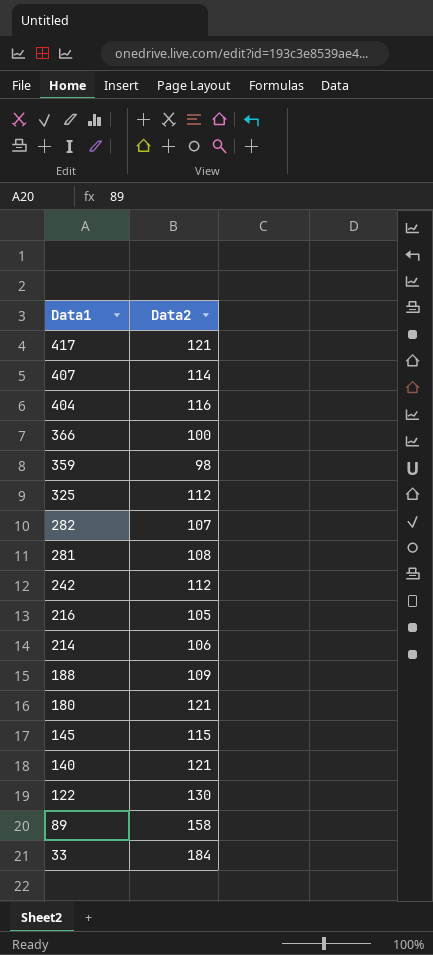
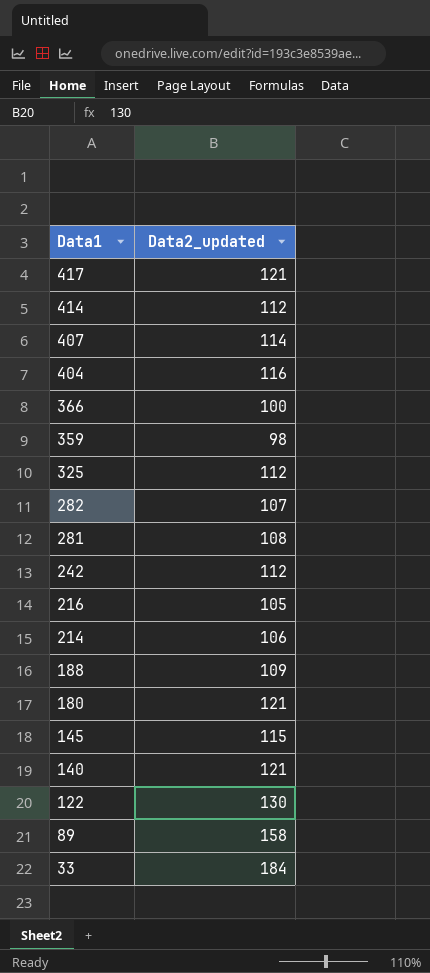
column name: Data2 -> Data2_updated
row 414: none -> 112

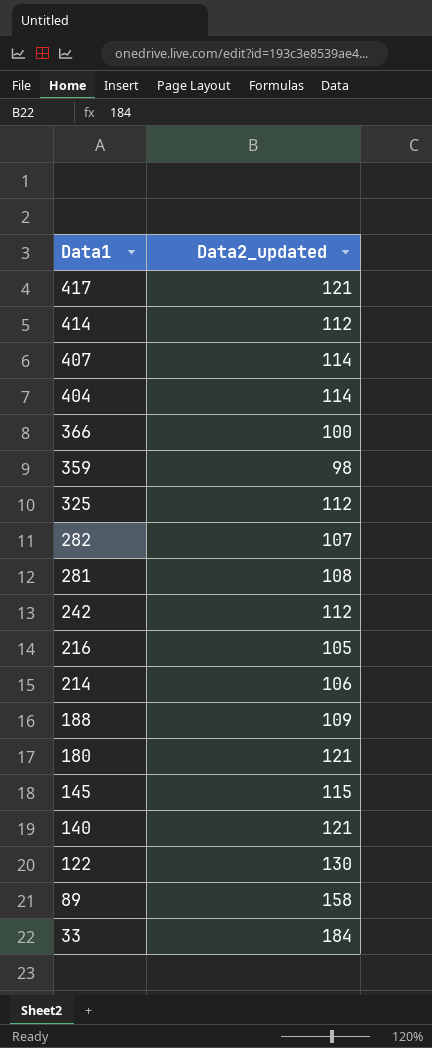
404 | Data2_updated: 116 -> 114

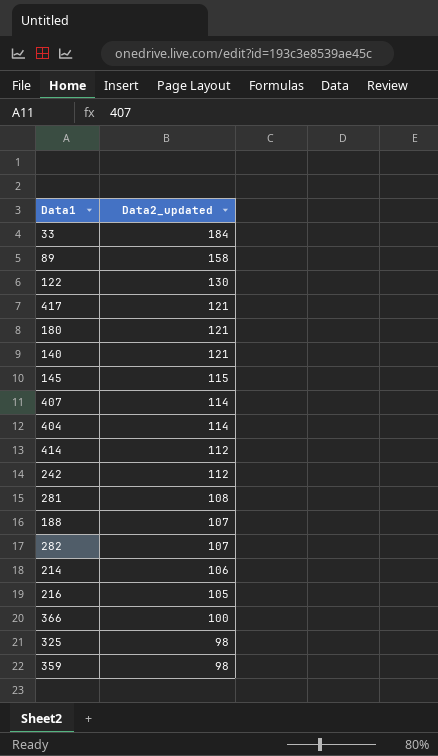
row order: Data1 descending -> Data2_updated descending
188 | Data2_updated: 109 -> 107
325 | Data2_updated: 112 -> 98

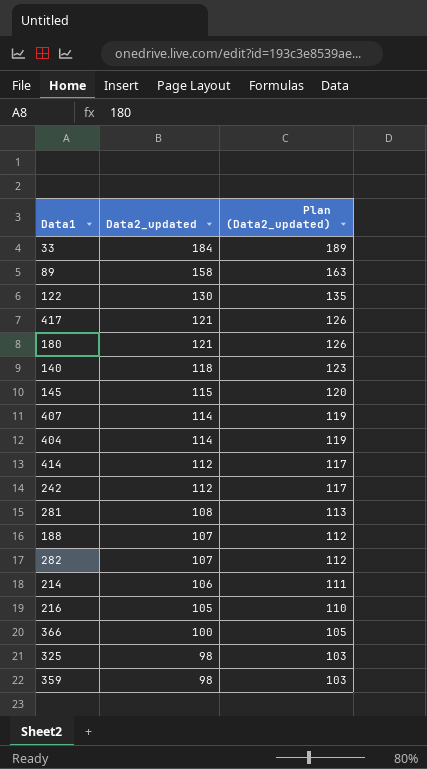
column Plan (Data2_updated) | formula: none -> [Data2_updated] + 5
140 | Data2_updated: 121 -> 118

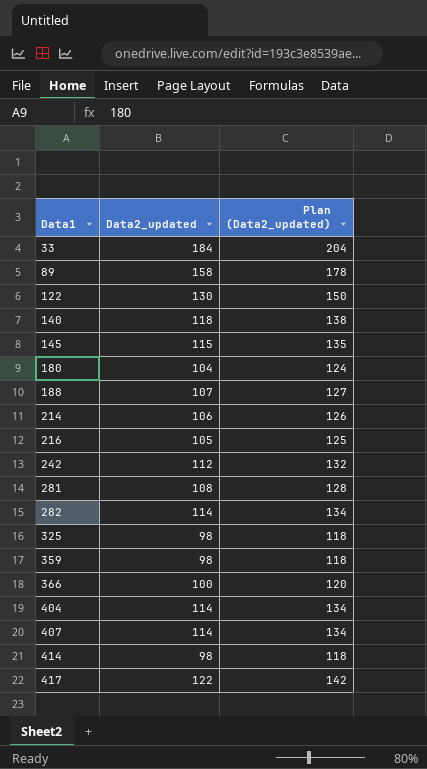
row order: Data2_updated descending -> Data1 ascending
column Plan (Data2_updated) | formula: [Data2_updated] + 5 -> [Data2_updated] + 20
180 | Data2_updated: 121 -> 104
282 | Data2_updated: 107 -> 114
414 | Data2_updated: 112 -> 98
417 | Data2_updated: 121 -> 122

